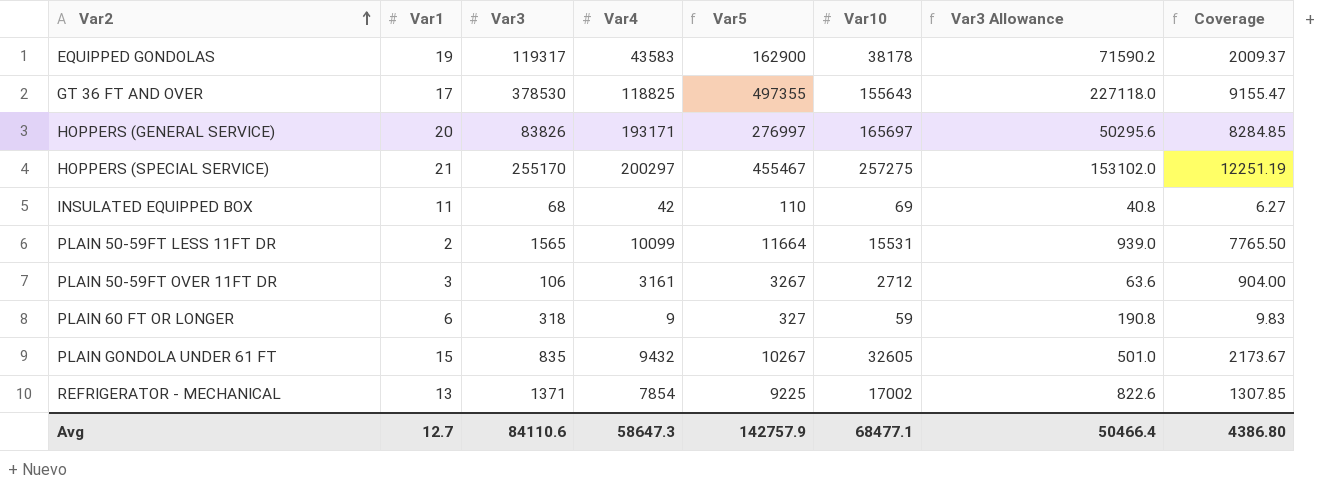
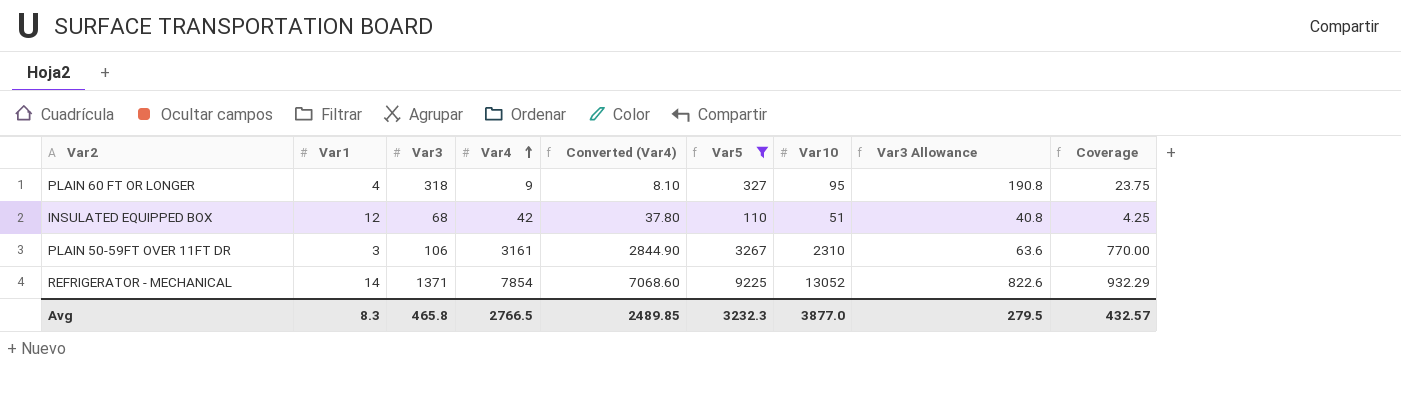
filter: none -> Var5 <= 9225
row order: Var2 ascending -> Var4 ascending
column Converted (Var4) | formula: none -> [Var4] * 0.9
PLAIN 60 FT OR LONGER | Var1: 6 -> 4
PLAIN 60 FT OR LONGER | Var10: 59 -> 95
PLAIN 60 FT OR LONGER | Coverage: 9.83 -> 23.75
INSULATED EQUIPPED BOX | Var1: 11 -> 12
INSULATED EQUIPPED BOX | Var10: 69 -> 51
INSULATED EQUIPPED BOX | Coverage: 6.27 -> 4.25
PLAIN 50-59FT OVER 11FT DR | Var10: 2712 -> 2310
PLAIN 50-59FT OVER 11FT DR | Coverage: 904.00 -> 770.00
REFRIGERATOR - MECHANICAL | Var1: 13 -> 14
REFRIGERATOR - MECHANICAL | Var10: 17002 -> 13052
REFRIGERATOR - MECHANICAL | Coverage: 1307.85 -> 932.29
Avg | Var1: 12.7 -> 8.3
Avg | Var3: 84110.6 -> 465.8
Avg | Var4: 58647.3 -> 2766.5
Avg | Var5: 142757.9 -> 3232.3
Avg | Var10: 68477.1 -> 3877.0
Avg | Var3 Allowance: 50466.4 -> 279.5
Avg | Coverage: 4386.80 -> 432.57

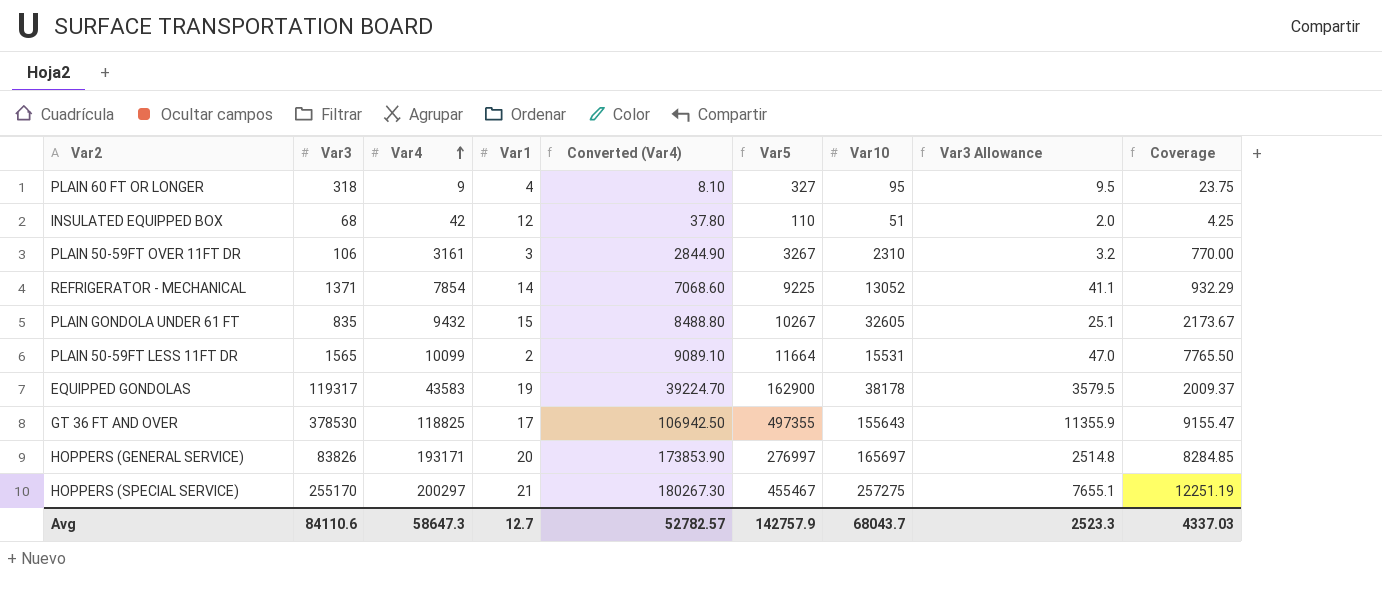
filter: Var5 <= 9225 -> none
column Var1 | position: 2 -> 4
column Var3 Allowance | formula: [Var3] * 0.6 -> [Var3] * 0.03
Avg | Var3: 465.8 -> 84110.6
Avg | Var4: 2766.5 -> 58647.3
Avg | Var1: 8.3 -> 12.7
Avg | Converted (Var4): 2489.85 -> 52782.57
Avg | Var5: 3232.3 -> 142757.9
Avg | Var10: 3877.0 -> 68043.7
Avg | Var3 Allowance: 279.5 -> 2523.3
Avg | Coverage: 432.57 -> 4337.03

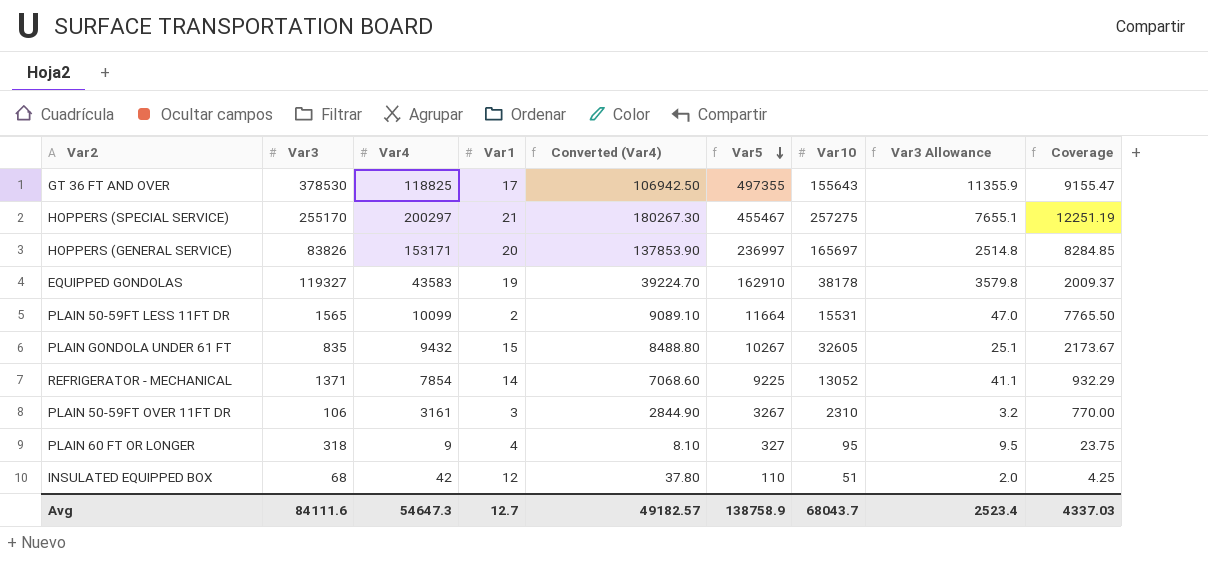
row order: Var4 ascending -> Var5 descending
HOPPERS (GENERAL SERVICE) | Var4: 193171 -> 153171
HOPPERS (GENERAL SERVICE) | Converted (Var4): 173853.90 -> 137853.90
HOPPERS (GENERAL SERVICE) | Var5: 276997 -> 236997
EQUIPPED GONDOLAS | Var3: 119317 -> 119327
EQUIPPED GONDOLAS | Var5: 162900 -> 162910
EQUIPPED GONDOLAS | Var3 Allowance: 3579.5 -> 3579.8
Avg | Var3: 84110.6 -> 84111.6
Avg | Var4: 58647.3 -> 54647.3
Avg | Converted (Var4): 52782.57 -> 49182.57
Avg | Var5: 142757.9 -> 138758.9
Avg | Var3 Allowance: 2523.3 -> 2523.4

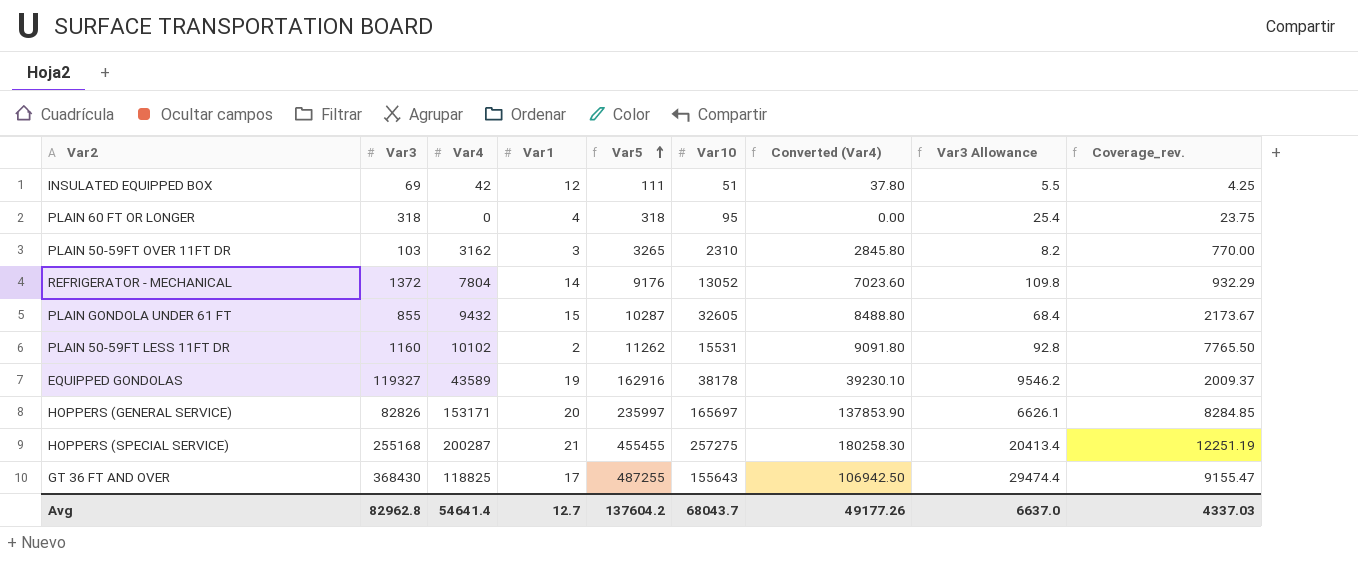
row order: Var5 descending -> Var5 ascending
column Converted (Var4) | position: 5 -> 7
column Var3 Allowance | formula: [Var3] * 0.03 -> [Var3] * 0.08
column name: Coverage -> Coverage_rev.
INSULATED EQUIPPED BOX | Var3: 68 -> 69
INSULATED EQUIPPED BOX | Var5: 110 -> 111
PLAIN 60 FT OR LONGER | Var4: 9 -> 0
PLAIN 60 FT OR LONGER | Var5: 327 -> 318
PLAIN 60 FT OR LONGER | Converted (Var4): 8.10 -> 0.00
PLAIN 50-59FT OVER 11FT DR | Var3: 106 -> 103
PLAIN 50-59FT OVER 11FT DR | Var4: 3161 -> 3162
PLAIN 50-59FT OVER 11FT DR | Var5: 3267 -> 3265
PLAIN 50-59FT OVER 11FT DR | Converted (Var4): 2844.90 -> 2845.80
REFRIGERATOR - MECHANICAL | Var3: 1371 -> 1372
REFRIGERATOR - MECHANICAL | Var4: 7854 -> 7804
REFRIGERATOR - MECHANICAL | Var5: 9225 -> 9176
REFRIGERATOR - MECHANICAL | Converted (Var4): 7068.60 -> 7023.60
PLAIN GONDOLA UNDER 61 FT | Var3: 835 -> 855
PLAIN GONDOLA UNDER 61 FT | Var5: 10267 -> 10287
PLAIN 50-59FT LESS 11FT DR | Var3: 1565 -> 1160
PLAIN 50-59FT LESS 11FT DR | Var4: 10099 -> 10102
PLAIN 50-59FT LESS 11FT DR | Var5: 11664 -> 11262
PLAIN 50-59FT LESS 11FT DR | Converted (Var4): 9089.10 -> 9091.80
EQUIPPED GONDOLAS | Var4: 43583 -> 43589
EQUIPPED GONDOLAS | Var5: 162910 -> 162916
EQUIPPED GONDOLAS | Converted (Var4): 39224.70 -> 39230.10
HOPPERS (GENERAL SERVICE) | Var3: 83826 -> 82826
HOPPERS (GENERAL SERVICE) | Var5: 236997 -> 235997
HOPPERS (SPECIAL SERVICE) | Var3: 255170 -> 255168
HOPPERS (SPECIAL SERVICE) | Var4: 200297 -> 200287
HOPPERS (SPECIAL SERVICE) | Var5: 455467 -> 455455
HOPPERS (SPECIAL SERVICE) | Converted (Var4): 180267.30 -> 180258.30
GT 36 FT AND OVER | Var3: 378530 -> 368430
GT 36 FT AND OVER | Var5: 497355 -> 487255
Avg | Var3: 84111.6 -> 82962.8
Avg | Var4: 54647.3 -> 54641.4
Avg | Var5: 138758.9 -> 137604.2
Avg | Converted (Var4): 49182.57 -> 49177.26
Avg | Var3 Allowance: 2523.4 -> 6637.0

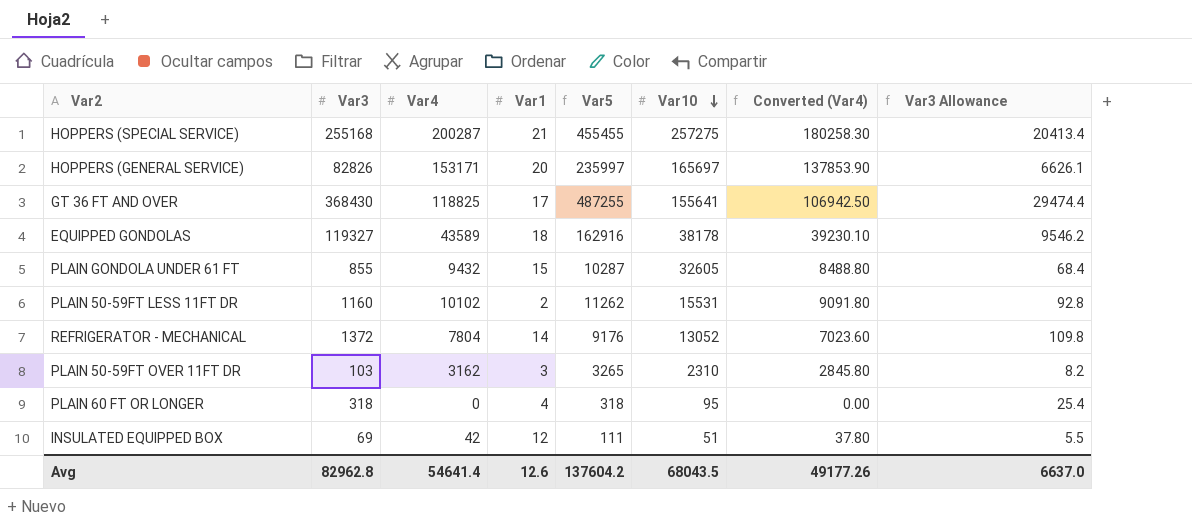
row order: Var5 ascending -> Var10 descending
column Coverage_rev. | formula: [Var10] / [Var1] -> none
GT 36 FT AND OVER | Var10: 155643 -> 155641
EQUIPPED GONDOLAS | Var1: 19 -> 18
Avg | Var1: 12.7 -> 12.6
Avg | Var10: 68043.7 -> 68043.5

